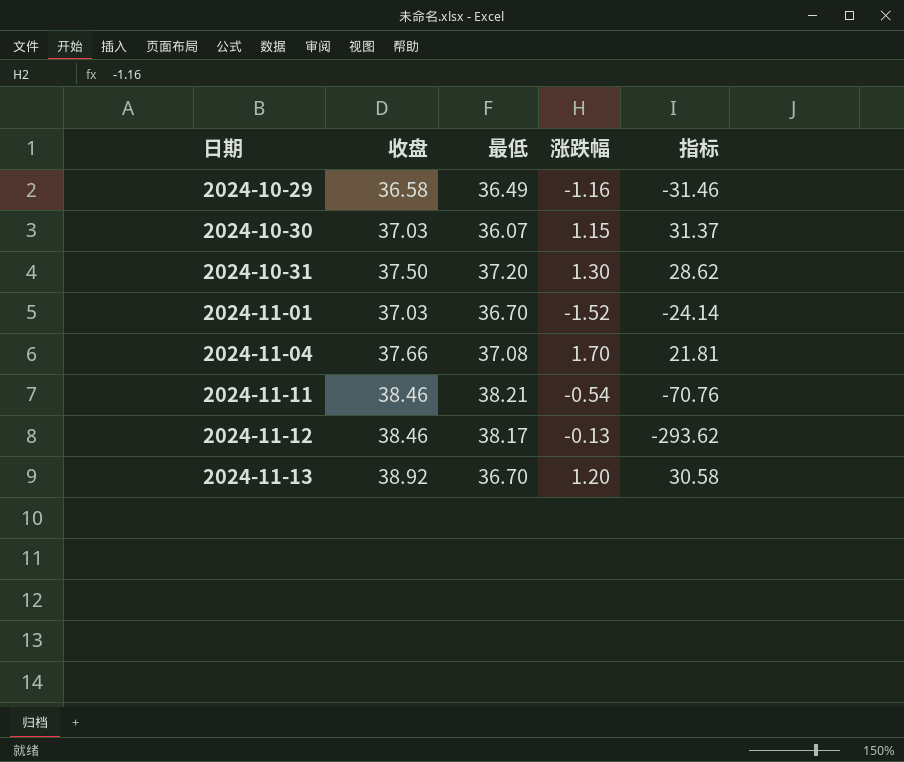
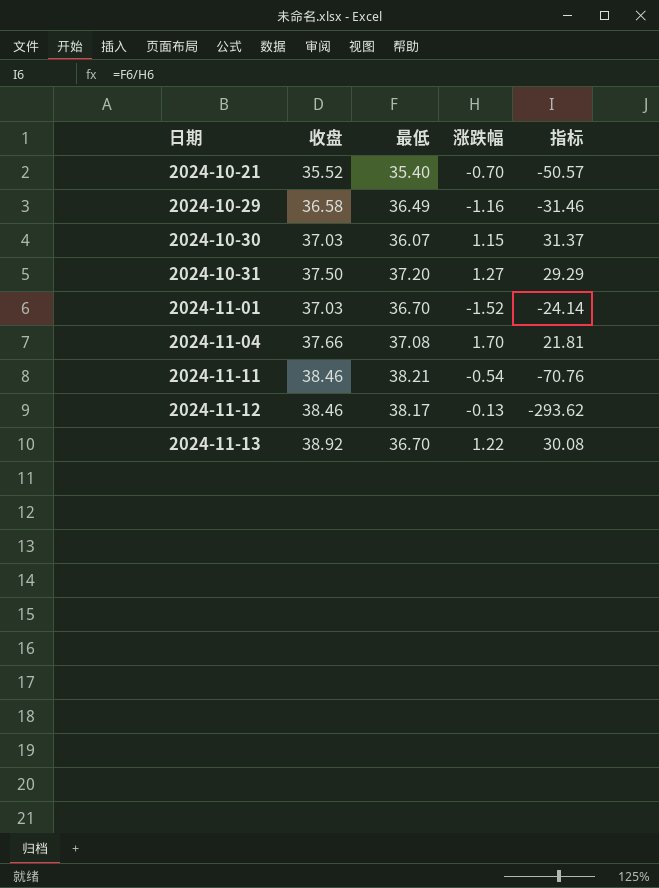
row 2024-10-21: none -> 35.52 | 35.40 | -0.70 | -50.57
2024-10-31 | 涨跌幅: 1.30 -> 1.27
2024-10-31 | 指标: 28.62 -> 29.29
2024-11-13 | 涨跌幅: 1.20 -> 1.22
2024-11-13 | 指标: 30.58 -> 30.08

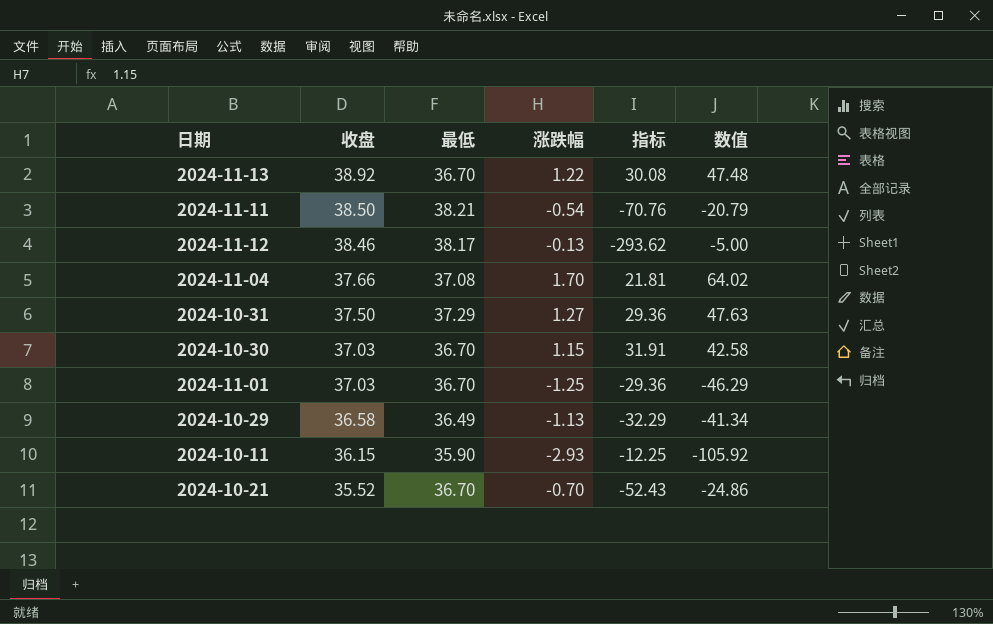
row order: 日期 ascending -> 收盘 descending
column 数值 | formula: none -> [收盘] * [涨跌幅]
2024-11-11 | 收盘: 38.46 -> 38.50
2024-10-31 | 最低: 37.20 -> 37.29
2024-10-31 | 指标: 29.29 -> 29.36
2024-10-30 | 最低: 36.07 -> 36.70
2024-10-30 | 指标: 31.37 -> 31.91
2024-11-01 | 涨跌幅: -1.52 -> -1.25
2024-11-01 | 指标: -24.14 -> -29.36
2024-10-29 | 涨跌幅: -1.16 -> -1.13
2024-10-29 | 指标: -31.46 -> -32.29
row 2024-10-11: none -> 36.15 | 35.90 | -2.93 | -12.25 | -105.92
2024-10-21 | 最低: 35.40 -> 36.70
2024-10-21 | 指标: -50.57 -> -52.43

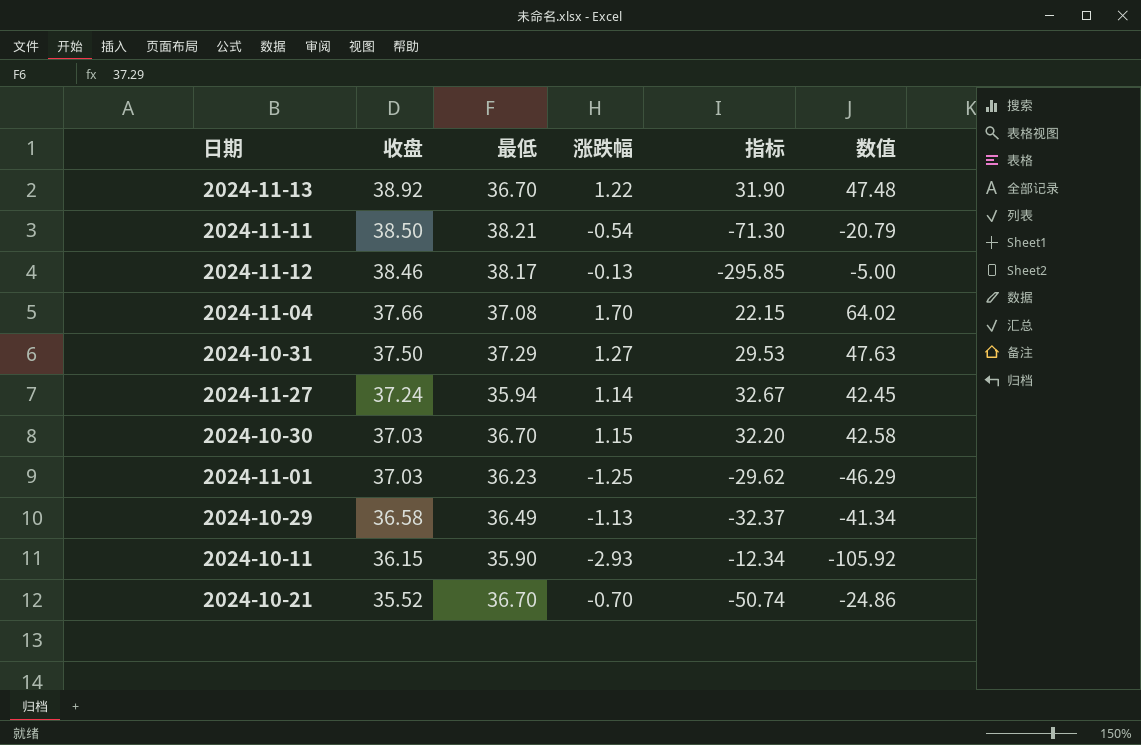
column 指标 | formula: [最低] / [涨跌幅] -> [收盘] / [涨跌幅]
row 2024-11-27: none -> 37.24 | 35.94 | 1.14 | 32.67 | 42.45
2024-11-01 | 最低: 36.70 -> 36.23

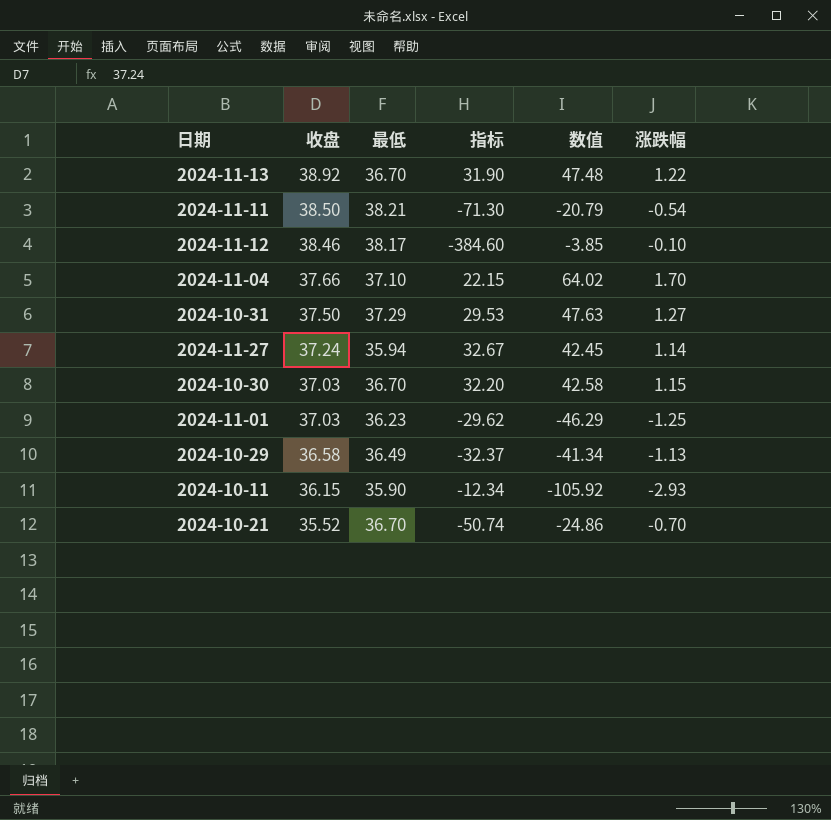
column 涨跌幅 | position: 4 -> 6
2024-11-12 | 指标: -295.85 -> -384.60
2024-11-12 | 数值: -5.00 -> -3.85
2024-11-12 | 涨跌幅: -0.13 -> -0.10
2024-11-04 | 最低: 37.08 -> 37.10

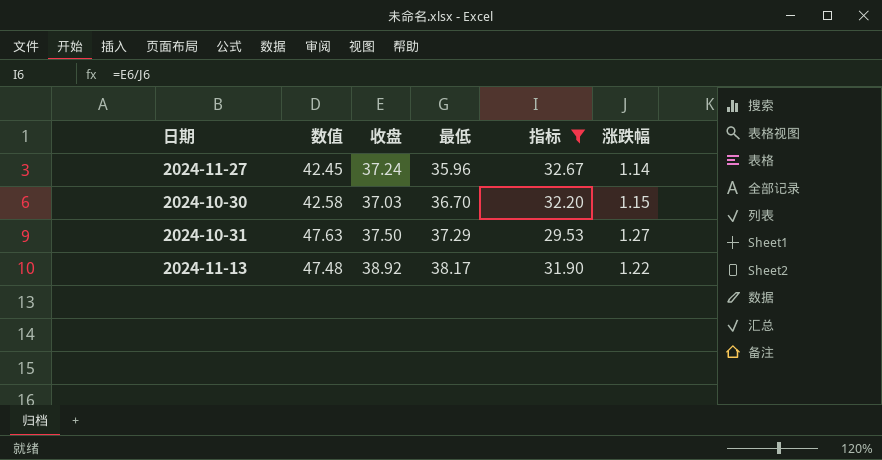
filter: none -> 指标 >= 29.53
row order: 收盘 descending -> 最低 ascending
column 数值 | position: 5 -> 2
2024-11-27 | 最低: 35.94 -> 35.96
2024-11-13 | 最低: 36.70 -> 38.17

